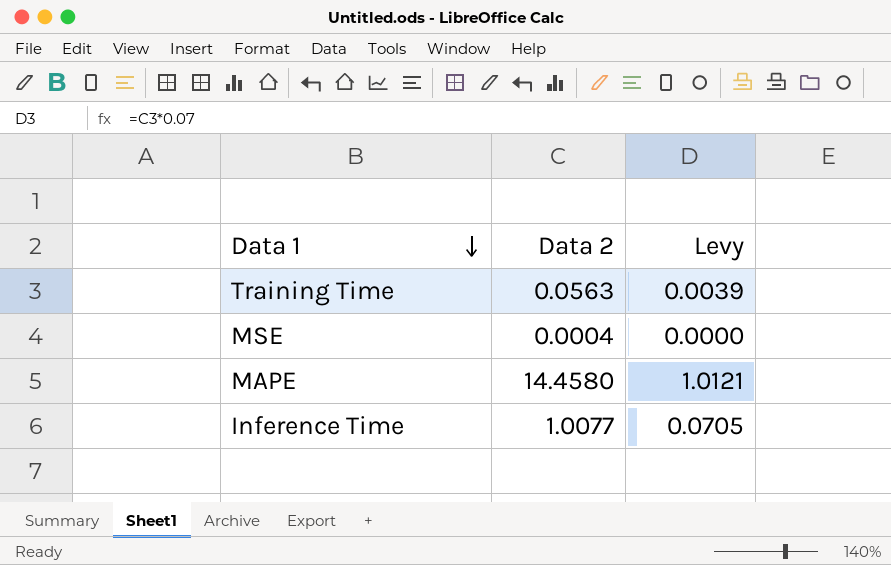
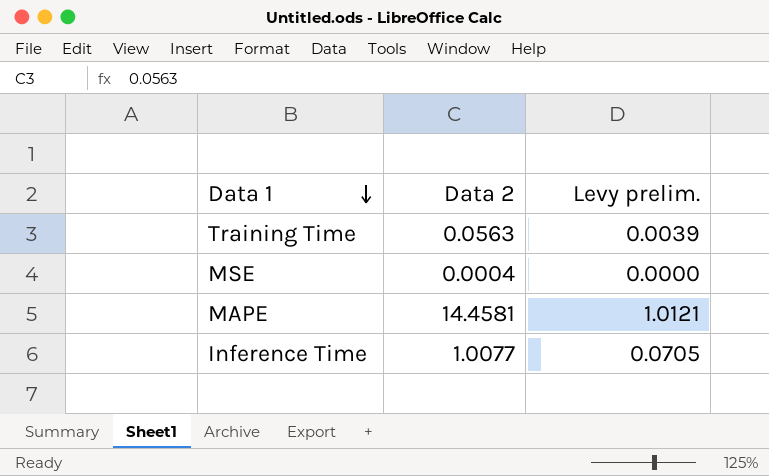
column name: Levy -> Levy prelim.
MAPE | Data 2: 14.4580 -> 14.4581

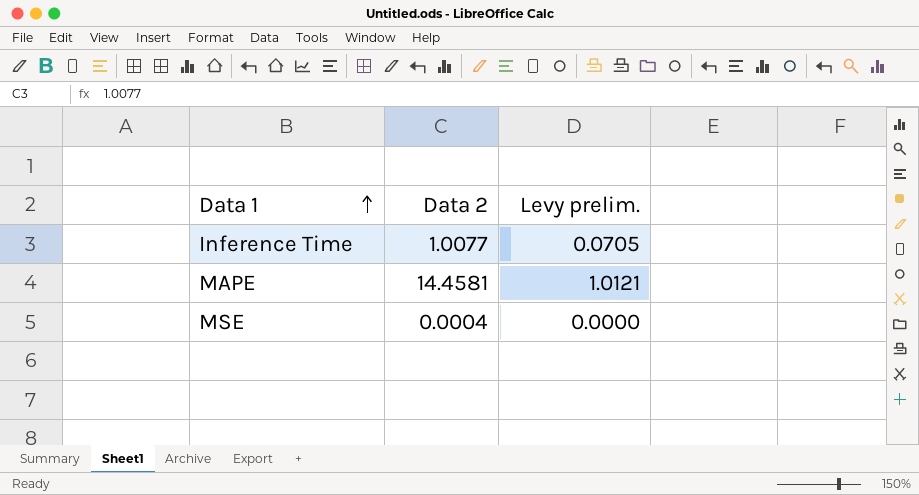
row order: Data 1 descending -> Data 1 ascending
row Training Time: 0.0563 | 0.0039 -> none

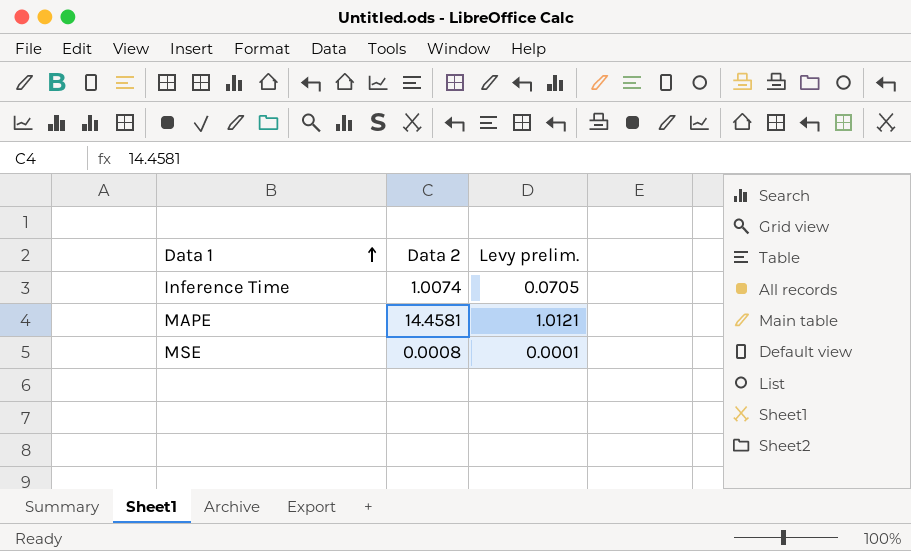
Inference Time | Data 2: 1.0077 -> 1.0074
MSE | Data 2: 0.0004 -> 0.0008
MSE | Levy prelim.: 0.0000 -> 0.0001

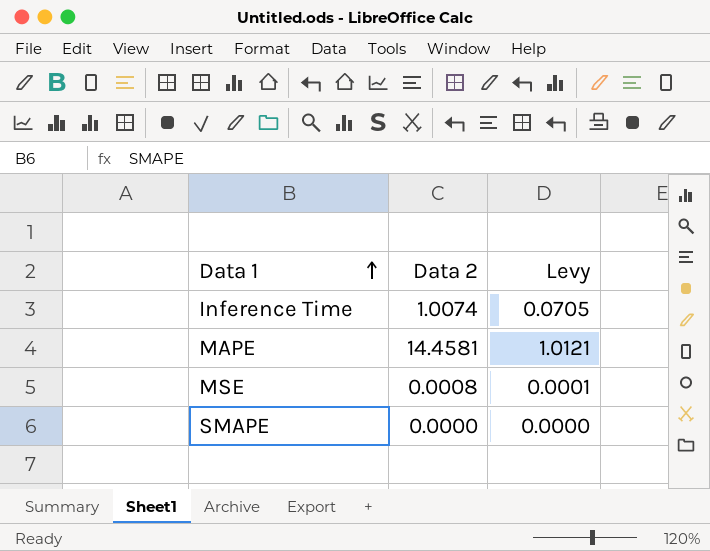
column name: Levy prelim. -> Levy
row SMAPE: none -> 0.0000 | 0.0000

